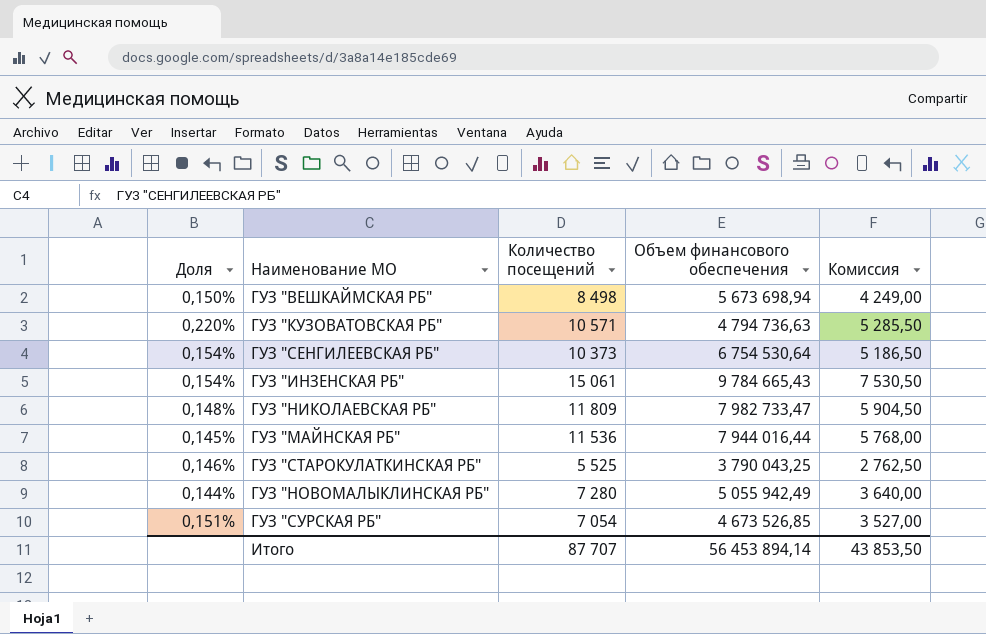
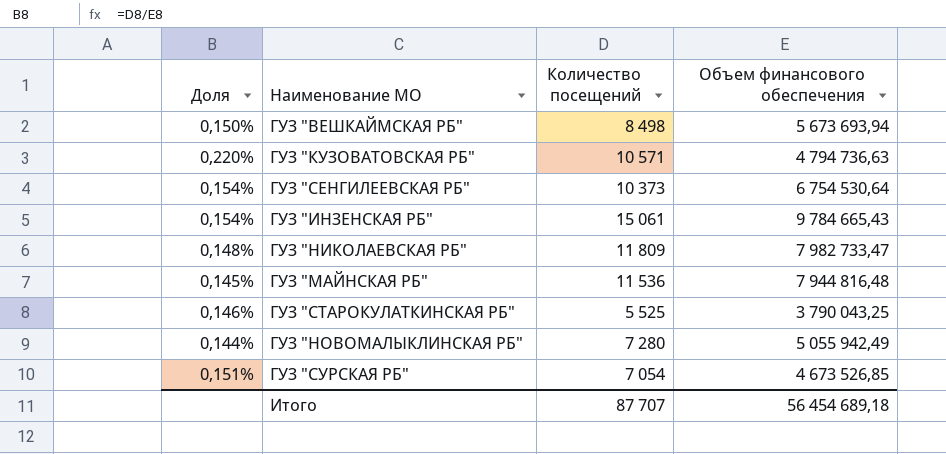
column Комиссия | formula: [Количество посещений] * 0,5 -> none
ГУЗ "ВЕШКАЙМСКАЯ РБ" | Объем финансового обеспечения: 5 673 698,94 -> 5 673 693,94
ГУЗ "МАЙНСКАЯ РБ" | Объем финансового обеспечения: 7 944 016,44 -> 7 944 816,48
Итого | Объем финансового обеспечения: 56 453 894,14 -> 56 454 689,18

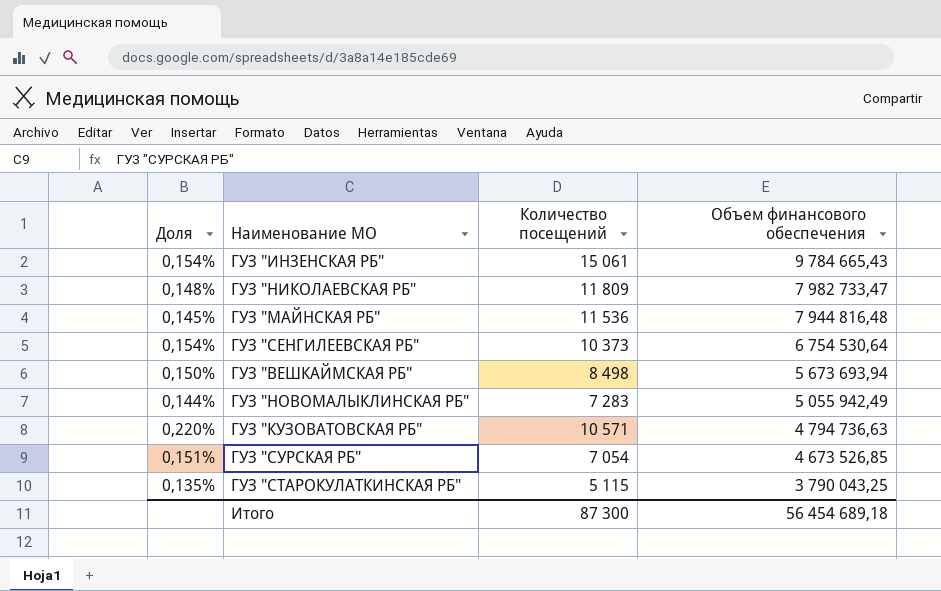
row order: none -> Объем финансового обеспечения descending
ГУЗ "НОВОМАЛЫКЛИНСКАЯ РБ" | Количество посещений: 7 280 -> 7 283
ГУЗ "СТАРОКУЛАТКИНСКАЯ РБ" | Доля: 0,146% -> 0,135%
ГУЗ "СТАРОКУЛАТКИНСКАЯ РБ" | Количество посещений: 5 525 -> 5 115
Итого | Количество посещений: 87 707 -> 87 300

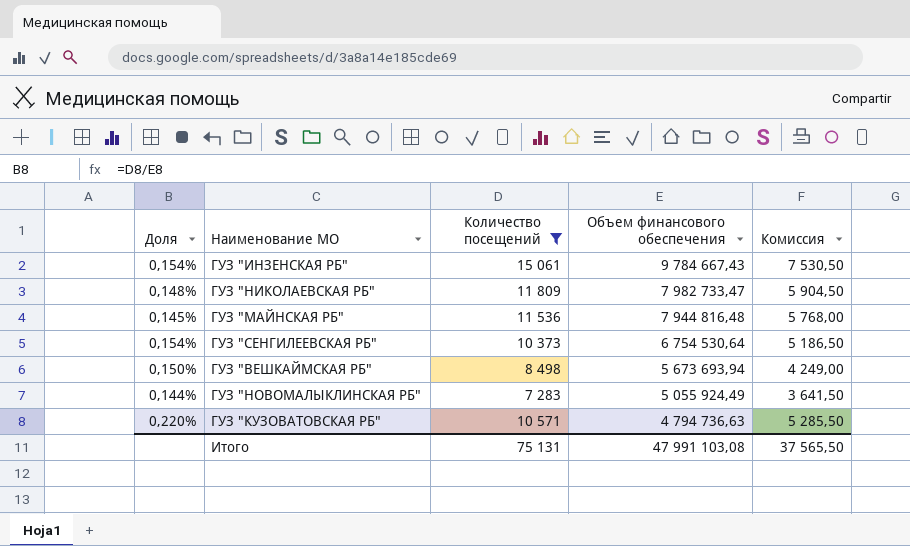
filter: none -> Количество посещений >= 7 283
column Комиссия | formula: none -> [Количество посещений] * 0,5
ГУЗ "ИНЗЕНСКАЯ РБ" | Объем финансового обеспечения: 9 784 665,43 -> 9 784 667,43
ГУЗ "НОВОМАЛЫКЛИНСКАЯ РБ" | Объем финансового обеспечения: 5 055 942,49 -> 5 055 924,49
Итого | Количество посещений: 87 300 -> 75 131
Итого | Объем финансового обеспечения: 56 454 689,18 -> 47 991 103,08

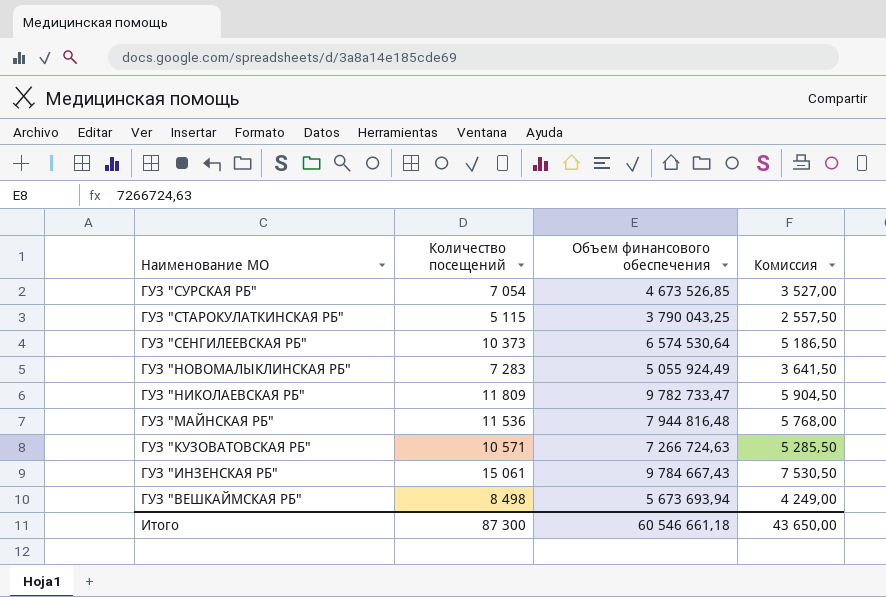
filter: Количество посещений >= 7 283 -> none
row order: Объем финансового обеспечения descending -> Наименование МО descending
column Доля | formula: [Количество посещений] / [Объем финансового обеспечения] -> none
ГУЗ "СЕНГИЛЕЕВСКАЯ РБ" | Объем финансового обеспечения: 6 754 530,64 -> 6 574 530,64
ГУЗ "НИКОЛАЕВСКАЯ РБ" | Объем финансового обеспечения: 7 982 733,47 -> 9 782 733,47
ГУЗ "КУЗОВАТОВСКАЯ РБ" | Объем финансового обеспечения: 4 794 736,63 -> 7 266 724,63
Итого | Количество посещений: 75 131 -> 87 300
Итого | Объем финансового обеспечения: 47 991 103,08 -> 60 546 661,18
Итого | Комиссия: 37 565,50 -> 43 650,00

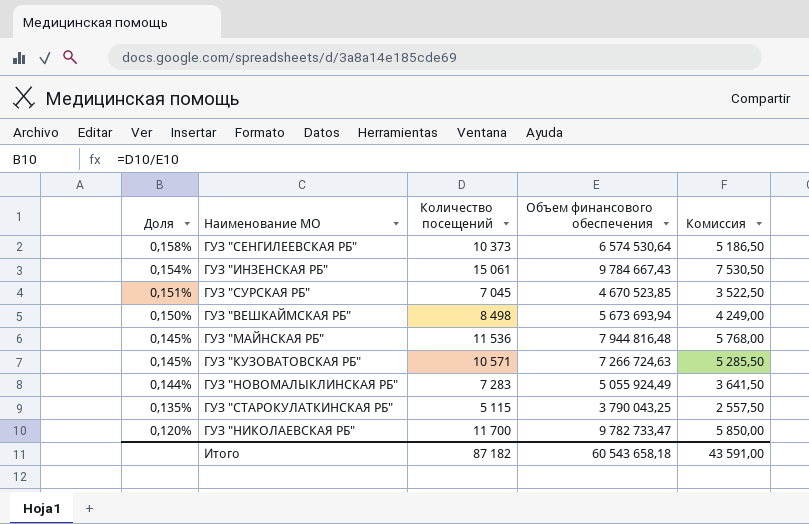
row order: Наименование МО descending -> Доля descending
column Доля | formula: none -> [Количество посещений] / [Объем финансового обеспечения]
ГУЗ "СУРСКАЯ РБ" | Количество посещений: 7 054 -> 7 045
ГУЗ "СУРСКАЯ РБ" | Объем финансового обеспечения: 4 673 526,85 -> 4 670 523,85
ГУЗ "СУРСКАЯ РБ" | Комиссия: 3 527,00 -> 3 522,50
ГУЗ "НИКОЛАЕВСКАЯ РБ" | Количество посещений: 11 809 -> 11 700
ГУЗ "НИКОЛАЕВСКАЯ РБ" | Комиссия: 5 904,50 -> 5 850,00
Итого | Количество посещений: 87 300 -> 87 182
Итого | Объем финансового обеспечения: 60 546 661,18 -> 60 543 658,18
Итого | Комиссия: 43 650,00 -> 43 591,00

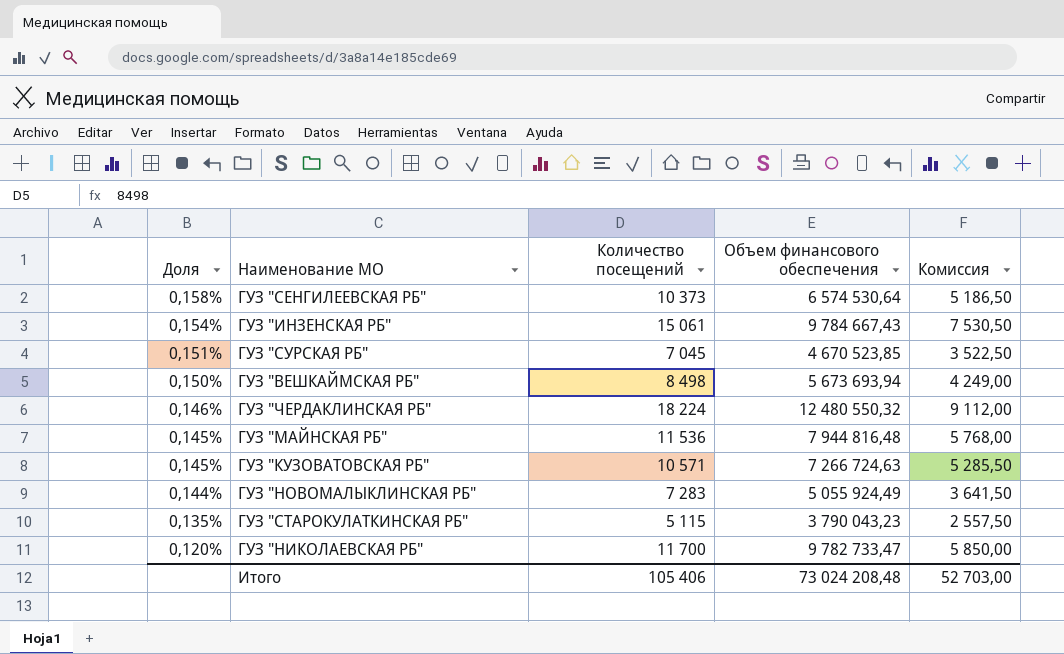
row ГУЗ "ЧЕРДАКЛИНСКАЯ РБ": none -> 0,146% | 18 224 | 12 480 550,32 | 9 112,00
ГУЗ "СТАРОКУЛАТКИНСКАЯ РБ" | Объем финансового обеспечения: 3 790 043,25 -> 3 790 043,23
Итого | Количество посещений: 87 182 -> 105 406
Итого | Объем финансового обеспечения: 60 543 658,18 -> 73 024 208,48
Итого | Комиссия: 43 591,00 -> 52 703,00

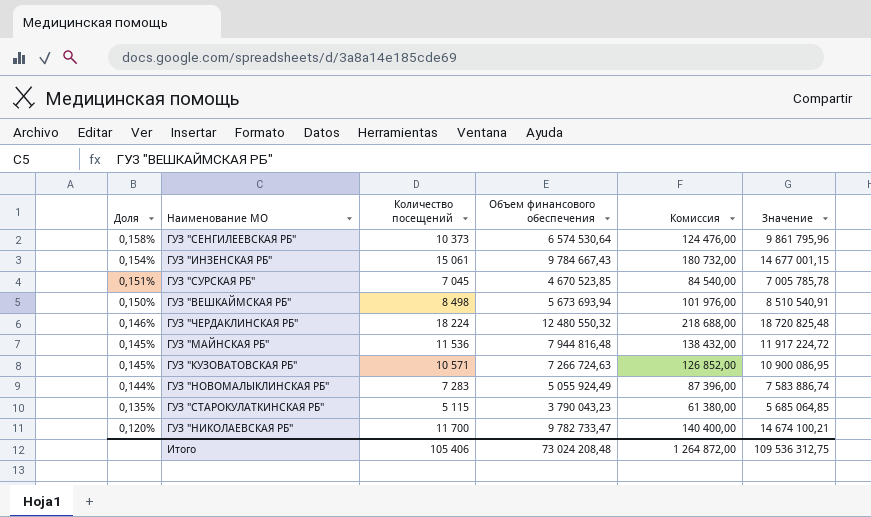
column Комиссия | formula: [Количество посещений] * 0,5 -> [Количество посещений] * 12
column Значение | formula: none -> [Объем финансового обеспечения] * 1,5
Итого | Комиссия: 52 703,00 -> 1 264 872,00

